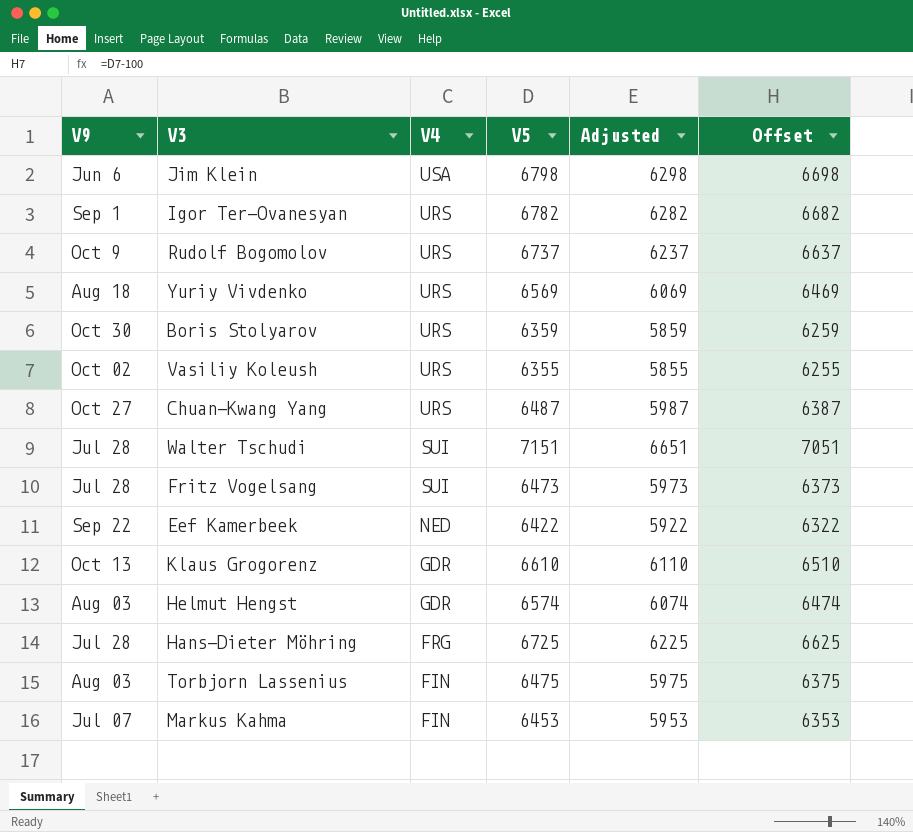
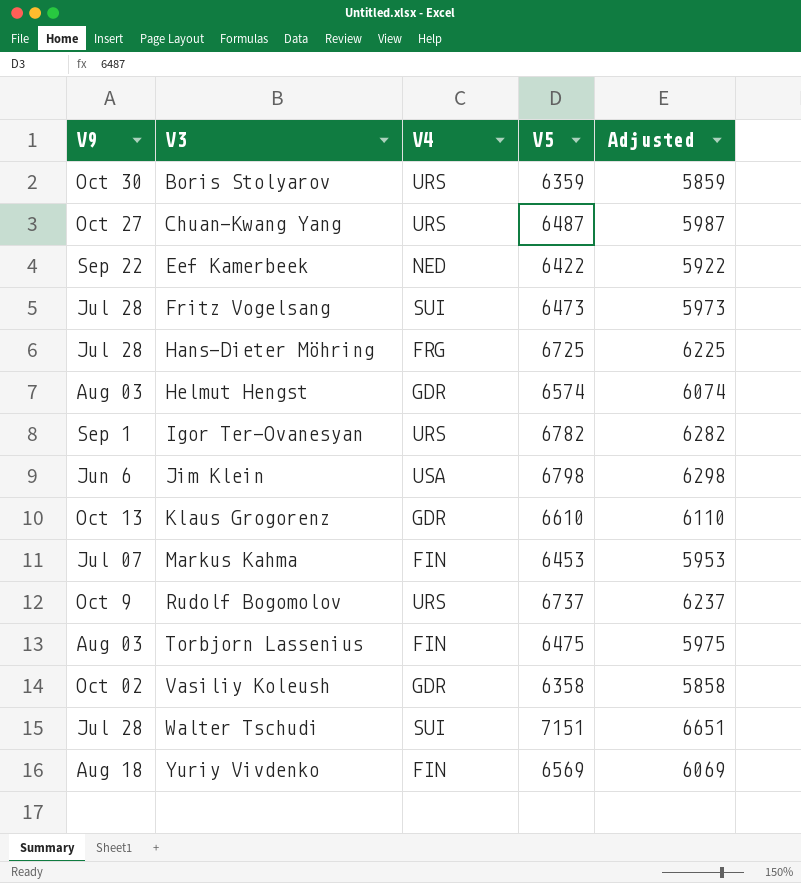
row order: V4 descending -> V3 ascending
column Offset | formula: [V5] - 100 -> none
Vasiliy Koleush | V4: URS -> GDR
Vasiliy Koleush | V5: 6355 -> 6358
Vasiliy Koleush | Adjusted: 5855 -> 5858
Yuriy Vivdenko | V4: URS -> FIN

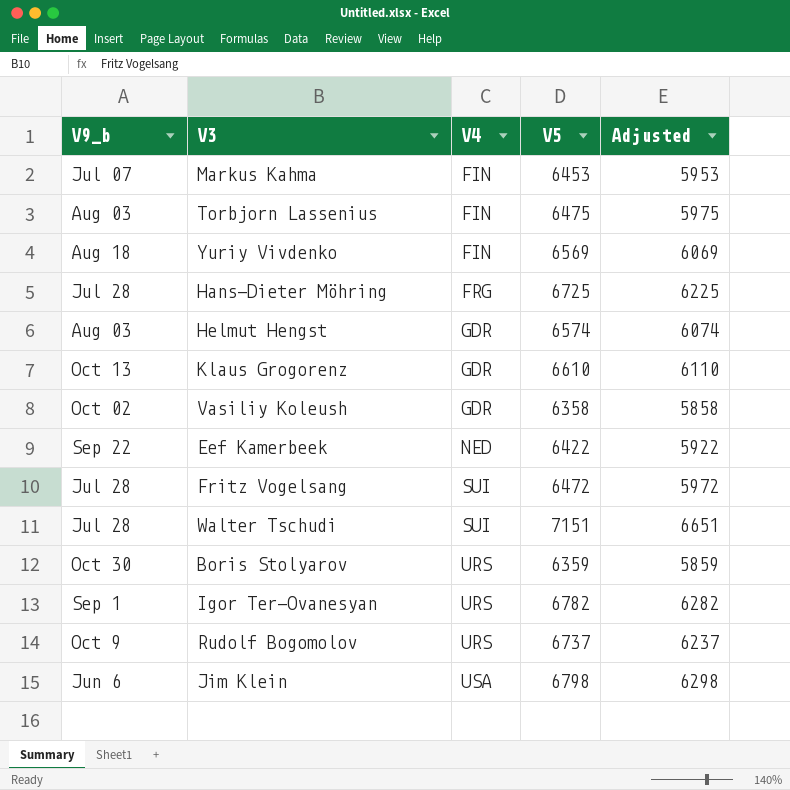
row order: V3 ascending -> V4 ascending
column name: V9 -> V9_b
row Chuan-Kwang Yang: Oct 27 | URS | 6487 | 5987 -> none
Fritz Vogelsang | V5: 6473 -> 6472
Fritz Vogelsang | Adjusted: 5973 -> 5972

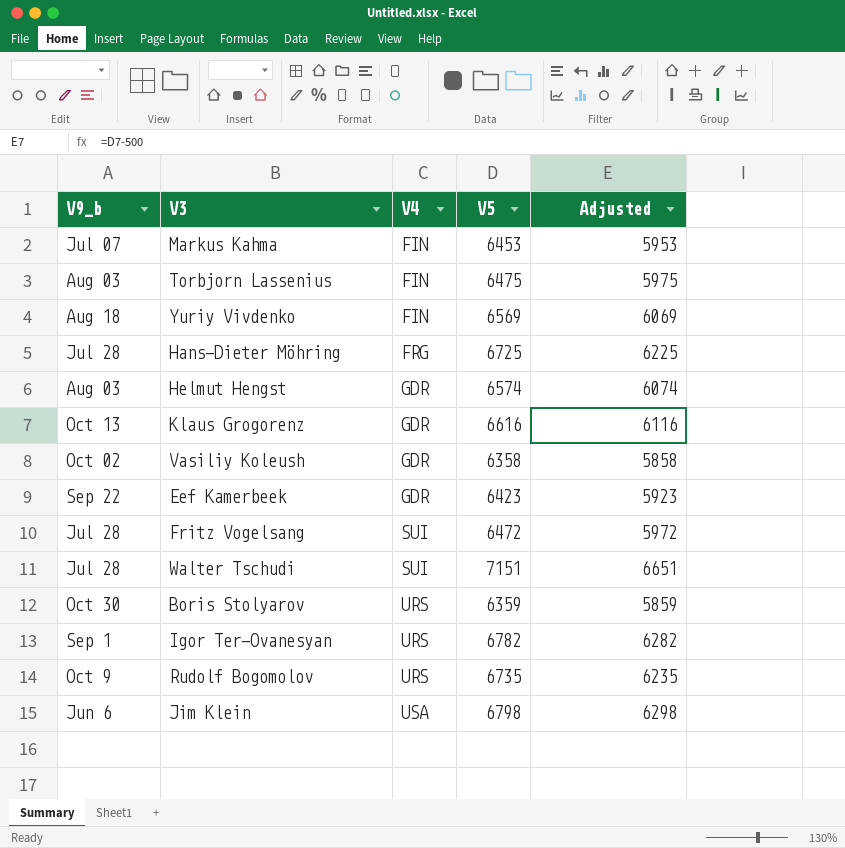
Klaus Grogorenz | V5: 6610 -> 6616
Klaus Grogorenz | Adjusted: 6110 -> 6116
Eef Kamerbeek | V4: NED -> GDR
Eef Kamerbeek | V5: 6422 -> 6423
Eef Kamerbeek | Adjusted: 5922 -> 5923
Rudolf Bogomolov | V5: 6737 -> 6735
Rudolf Bogomolov | Adjusted: 6237 -> 6235

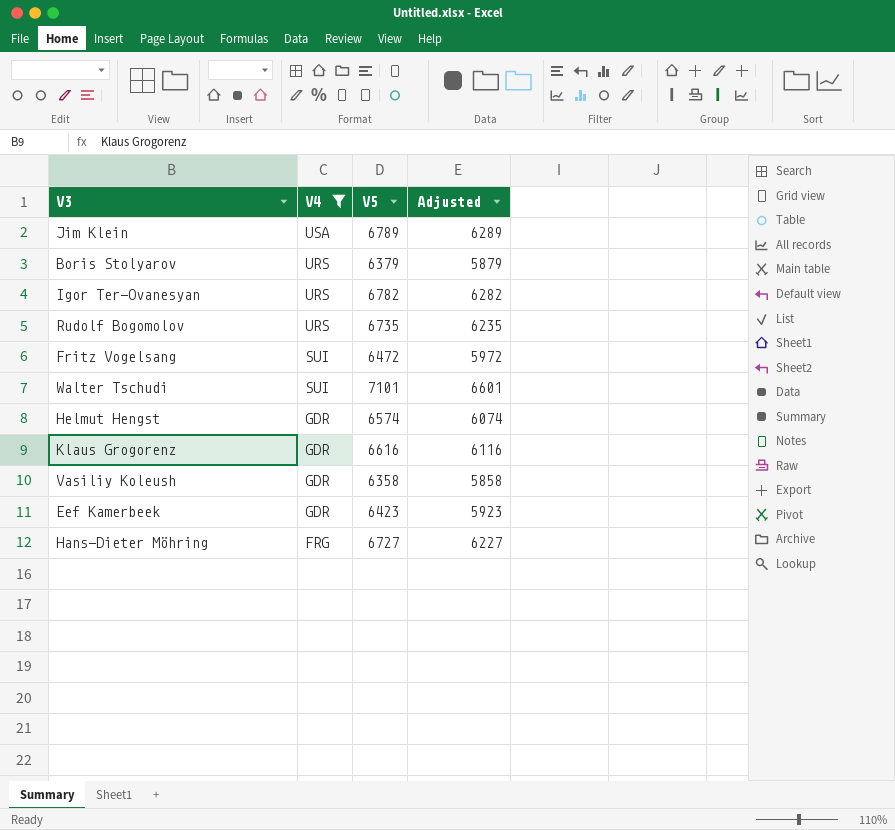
filter: none -> V4 != FIN
row order: V4 ascending -> V4 descending
column V9_b | position: 1 -> none
Jim Klein | V5: 6798 -> 6789
Jim Klein | Adjusted: 6298 -> 6289
Boris Stolyarov | V5: 6359 -> 6379
Boris Stolyarov | Adjusted: 5859 -> 5879
Walter Tschudi | V5: 7151 -> 7101
Walter Tschudi | Adjusted: 6651 -> 6601
Hans-Dieter Möhring | V5: 6725 -> 6727
Hans-Dieter Möhring | Adjusted: 6225 -> 6227

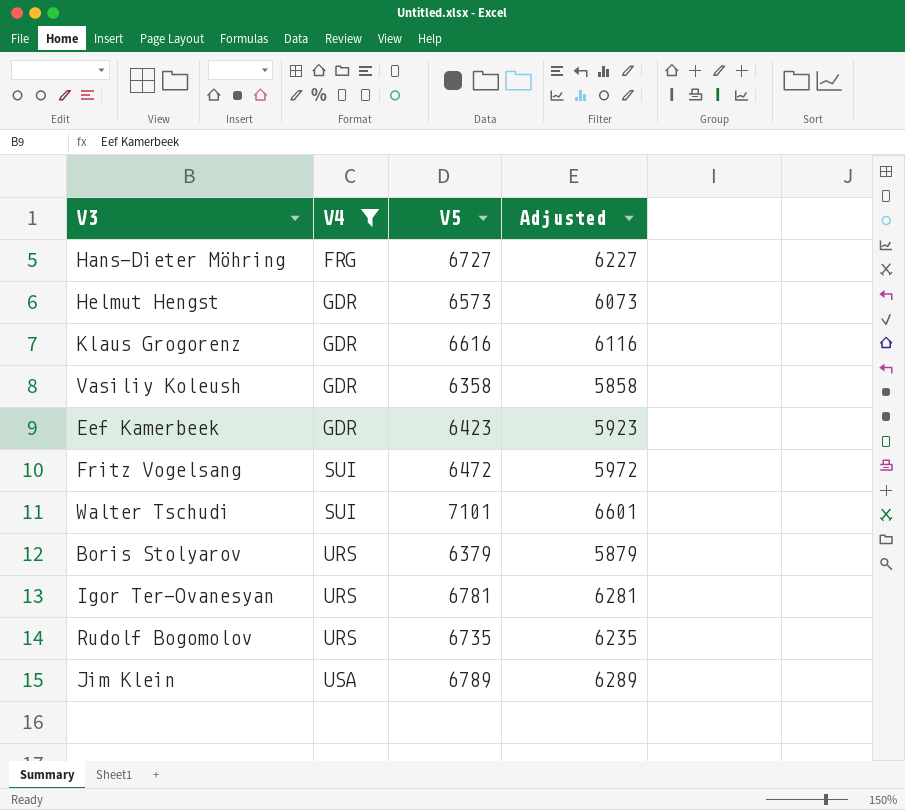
row order: V4 descending -> V4 ascending
Helmut Hengst | V5: 6574 -> 6573
Helmut Hengst | Adjusted: 6074 -> 6073
Igor Ter-Ovanesyan | V5: 6782 -> 6781
Igor Ter-Ovanesyan | Adjusted: 6282 -> 6281

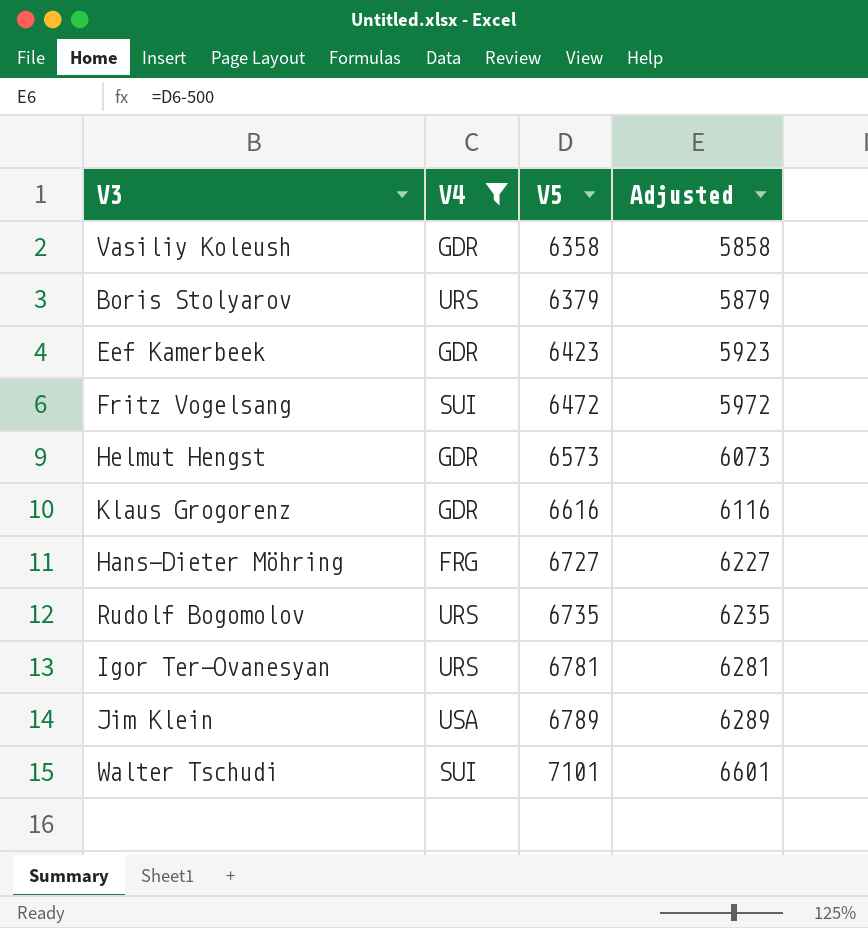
row order: V4 ascending -> V5 ascending

